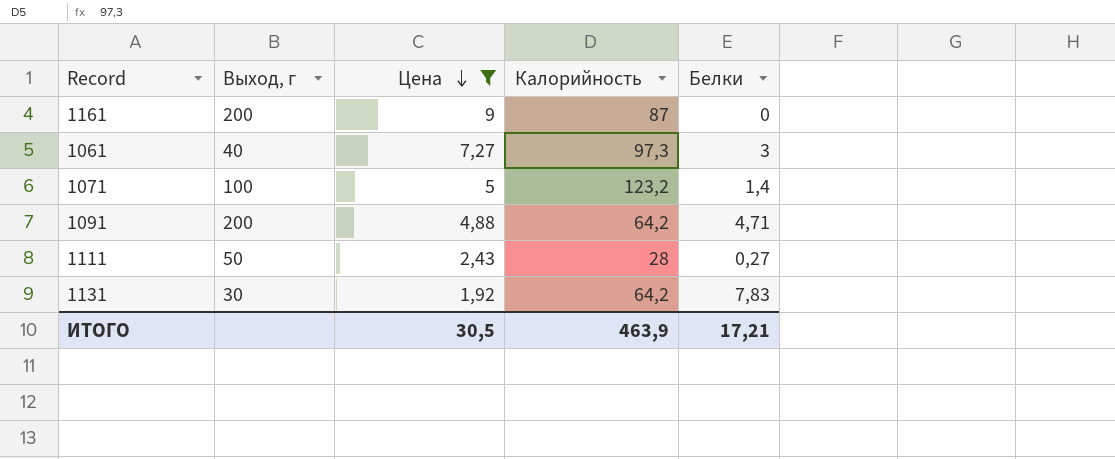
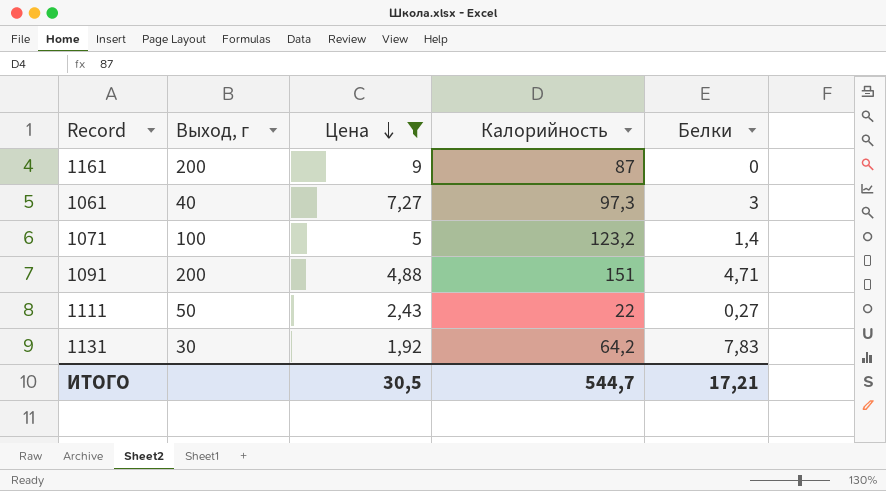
1091 | Калорийность: 64,2 -> 151
1111 | Калорийность: 28 -> 22
ИТОГО | Калорийность: 463,9 -> 544,7

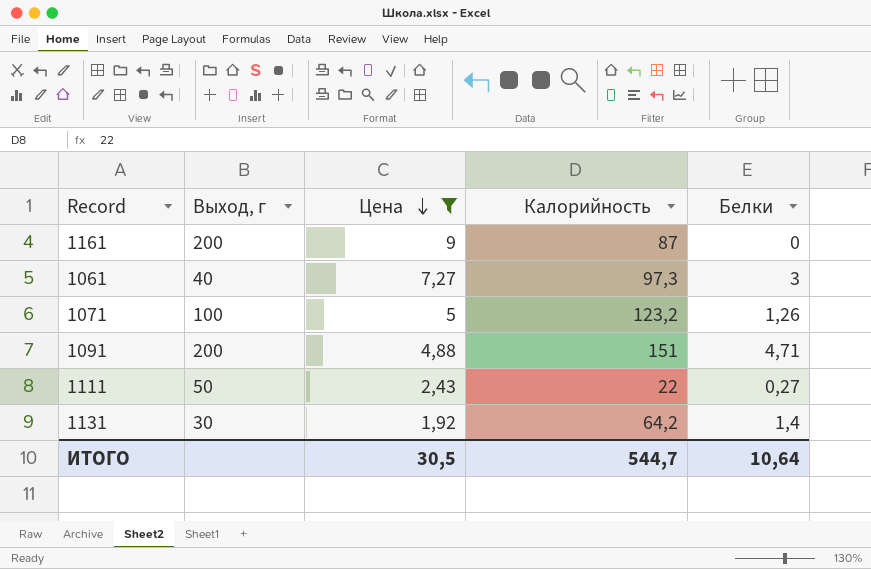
1071 | Белки: 1,4 -> 1,26
1131 | Белки: 7,83 -> 1,4
ИТОГО | Белки: 17,21 -> 10,64

